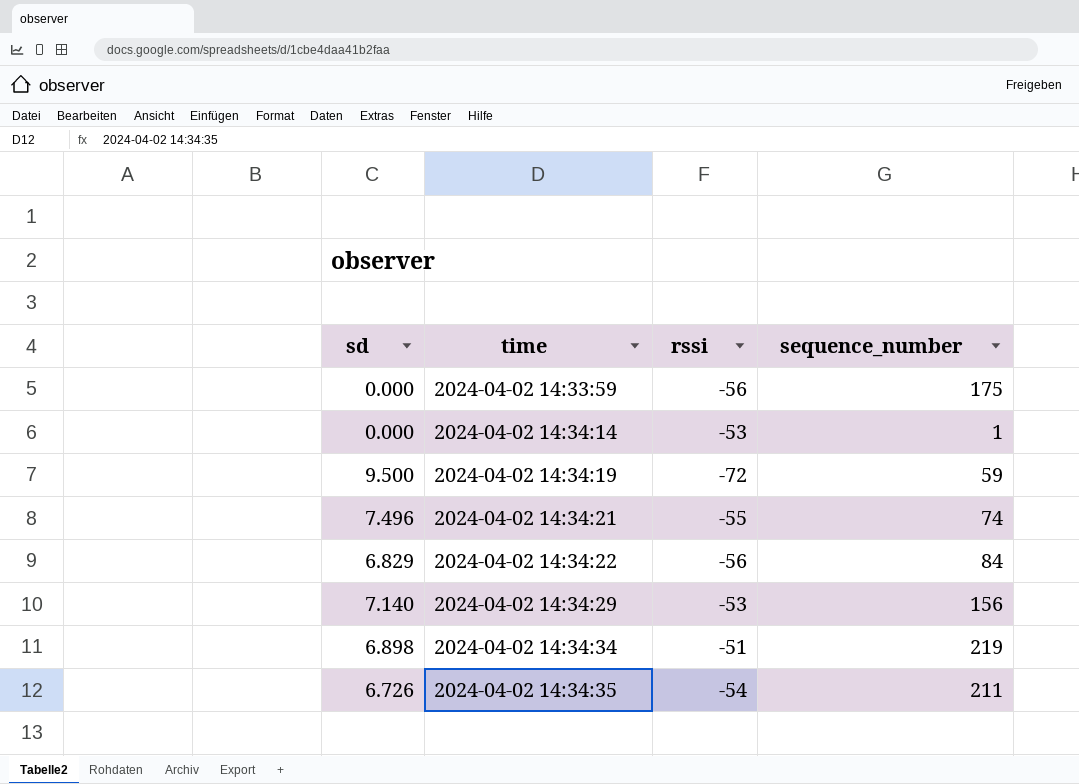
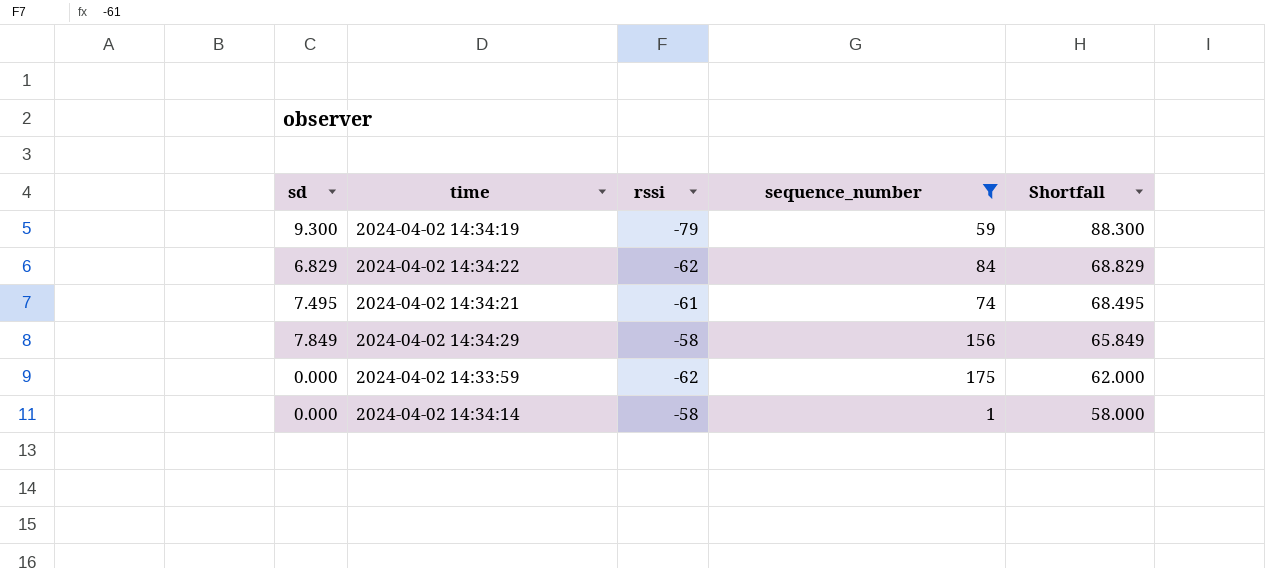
filter: none -> sequence_number <= 175
row order: time ascending -> Shortfall descending
column Shortfall | formula: none -> [sd] - [rssi]
2024-04-02 14:34:19 | sd: 9.500 -> 9.300
2024-04-02 14:34:19 | rssi: -72 -> -79
2024-04-02 14:34:22 | rssi: -56 -> -62
2024-04-02 14:34:21 | sd: 7.496 -> 7.495
2024-04-02 14:34:21 | rssi: -55 -> -61
2024-04-02 14:34:29 | sd: 7.140 -> 7.849
2024-04-02 14:34:29 | rssi: -53 -> -58
2024-04-02 14:33:59 | rssi: -56 -> -62
2024-04-02 14:34:14 | rssi: -53 -> -58

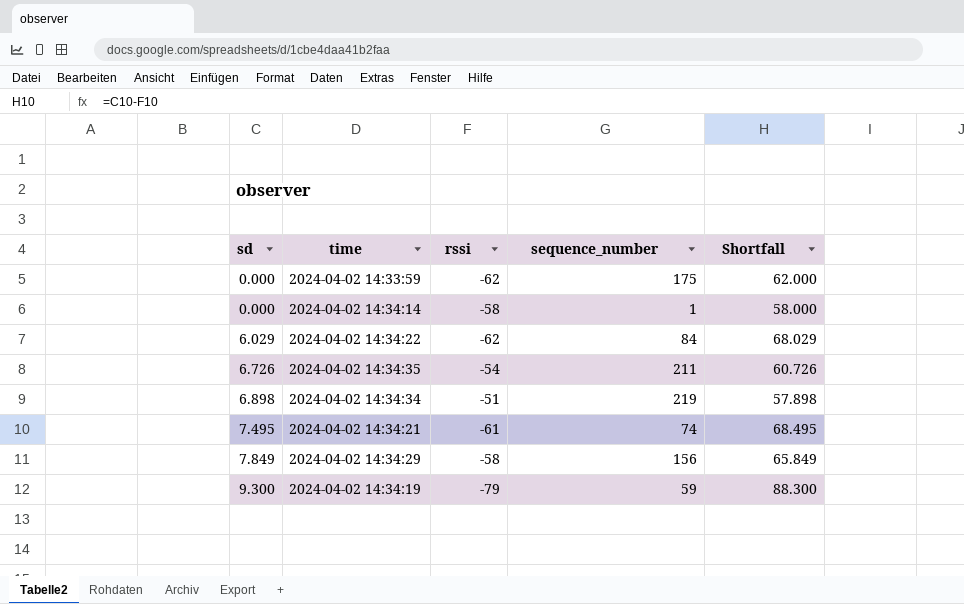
filter: sequence_number <= 175 -> none
row order: Shortfall descending -> sd ascending
2024-04-02 14:34:22 | sd: 6.829 -> 6.029
2024-04-02 14:34:22 | Shortfall: 68.829 -> 68.029

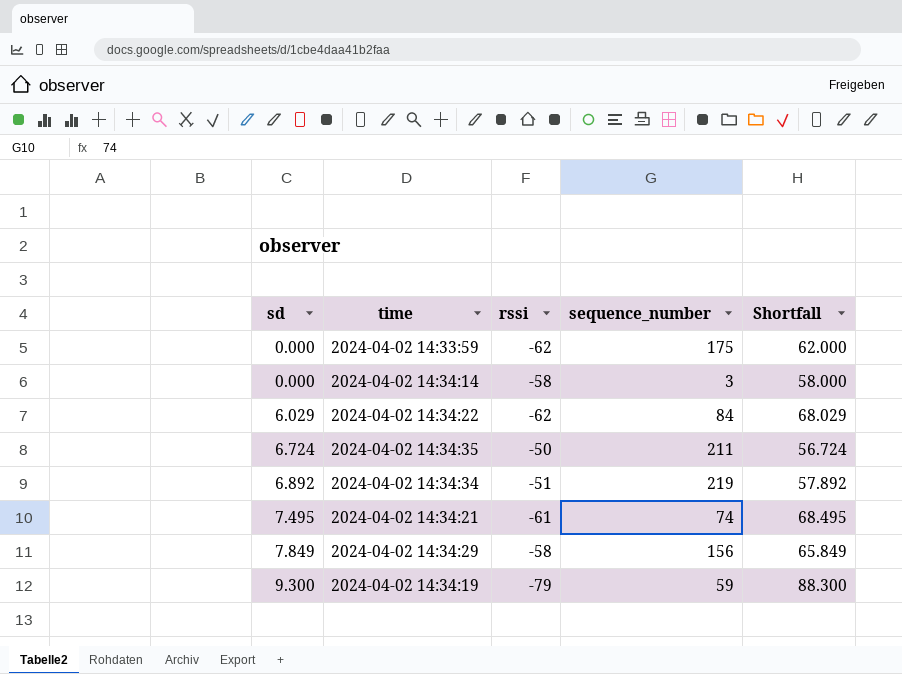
2024-04-02 14:34:14 | sequence_number: 1 -> 3
2024-04-02 14:34:35 | sd: 6.726 -> 6.724
2024-04-02 14:34:35 | rssi: -54 -> -50
2024-04-02 14:34:35 | Shortfall: 60.726 -> 56.724
2024-04-02 14:34:34 | sd: 6.898 -> 6.892
2024-04-02 14:34:34 | Shortfall: 57.898 -> 57.892

